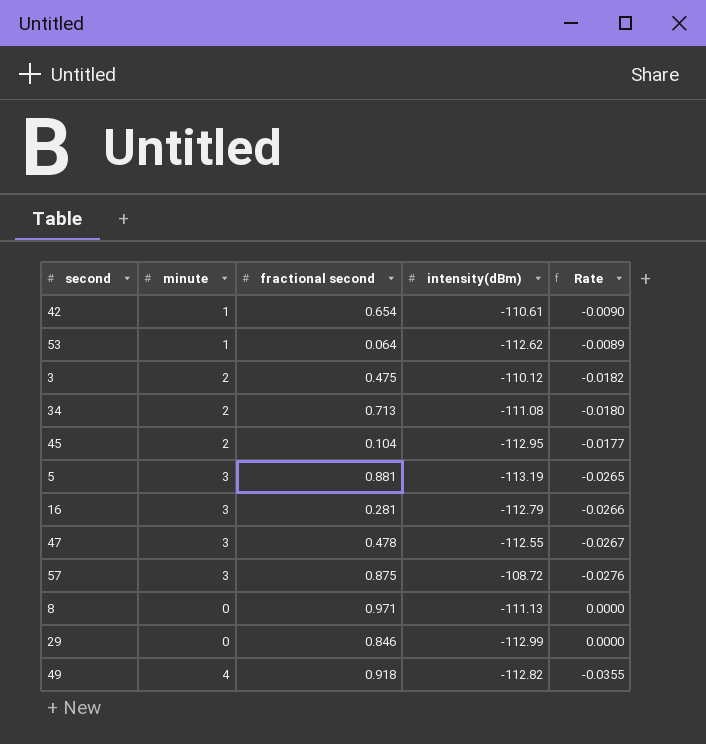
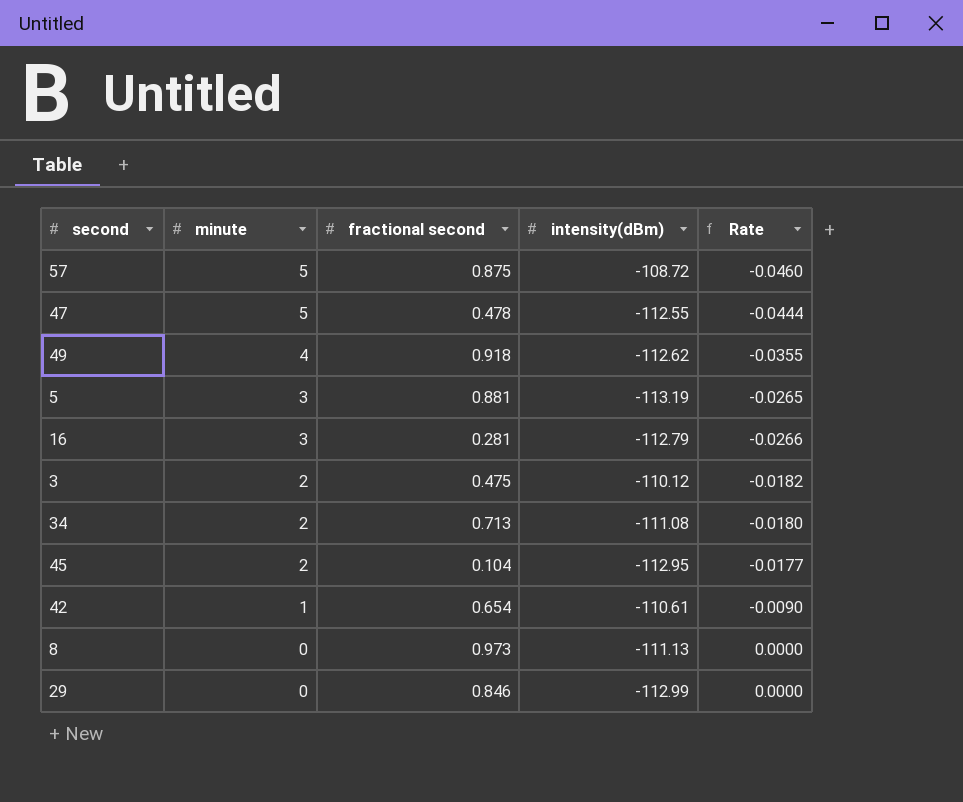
row order: none -> minute descending
row 53: 1 | 0.064 | -112.62 | -0.0089 -> none
57 | minute: 3 -> 5
57 | Rate: -0.0276 -> -0.0460
47 | minute: 3 -> 5
47 | Rate: -0.0267 -> -0.0444
49 | intensity(dBm): -112.82 -> -112.62
8 | fractional second: 0.971 -> 0.973

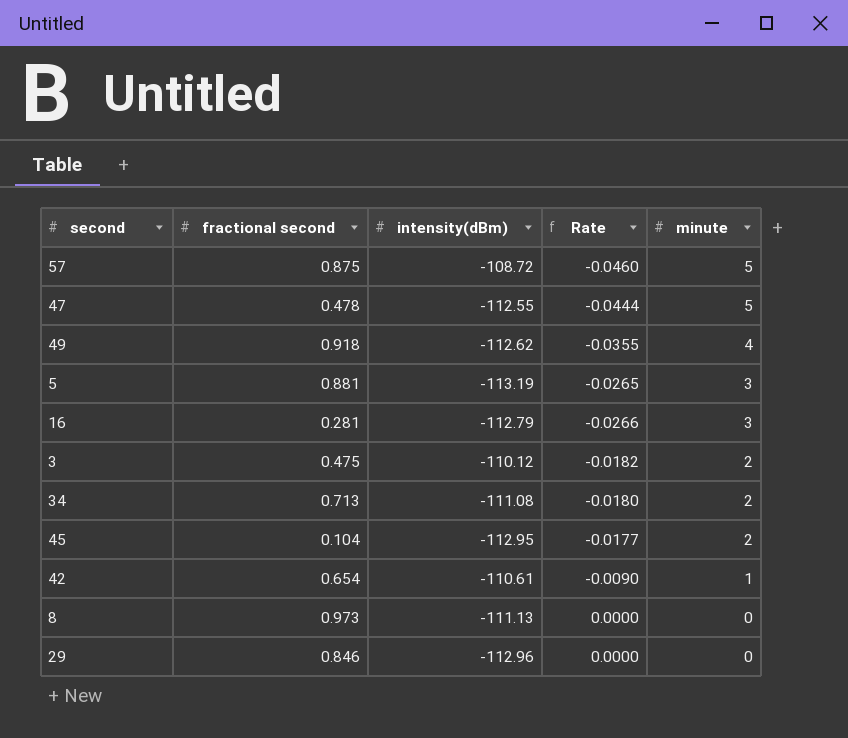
column minute | position: 2 -> 5
29 | intensity(dBm): -112.99 -> -112.96

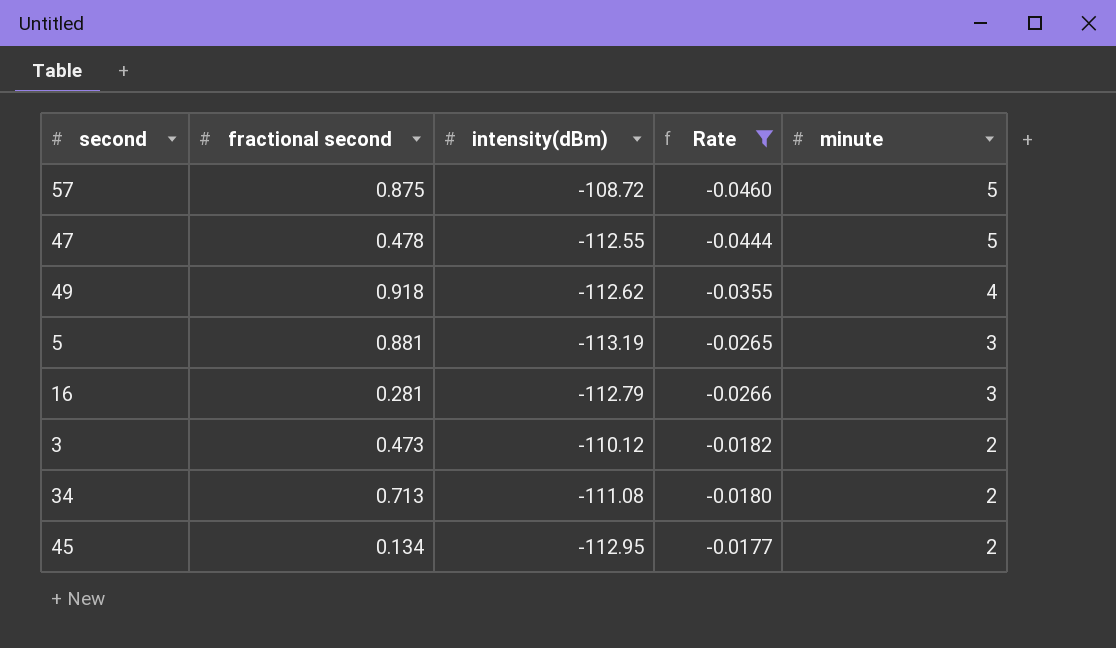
filter: none -> Rate <= -0.0177
3 | fractional second: 0.475 -> 0.473
45 | fractional second: 0.104 -> 0.134

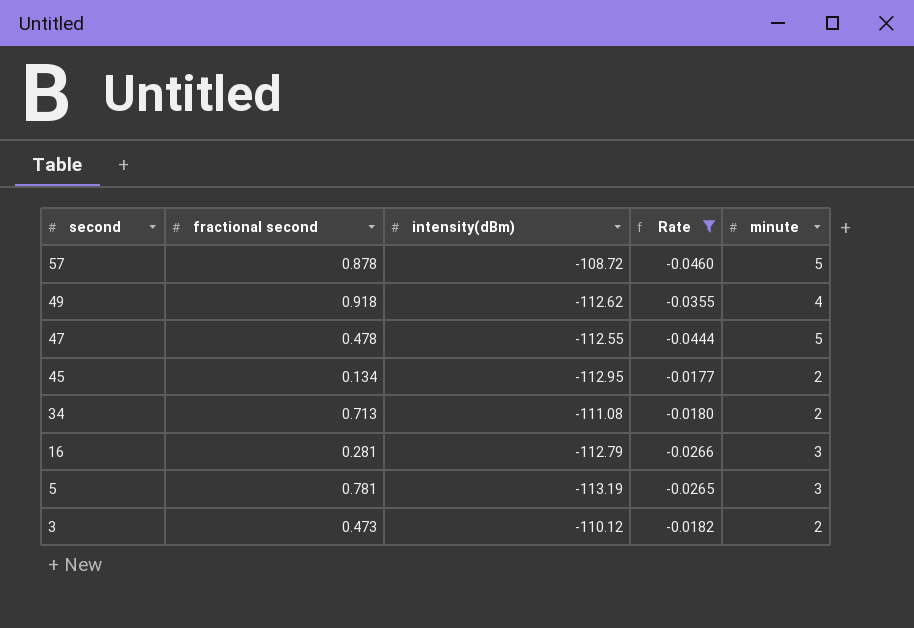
row order: minute descending -> second descending
57 | fractional second: 0.875 -> 0.878
5 | fractional second: 0.881 -> 0.781

